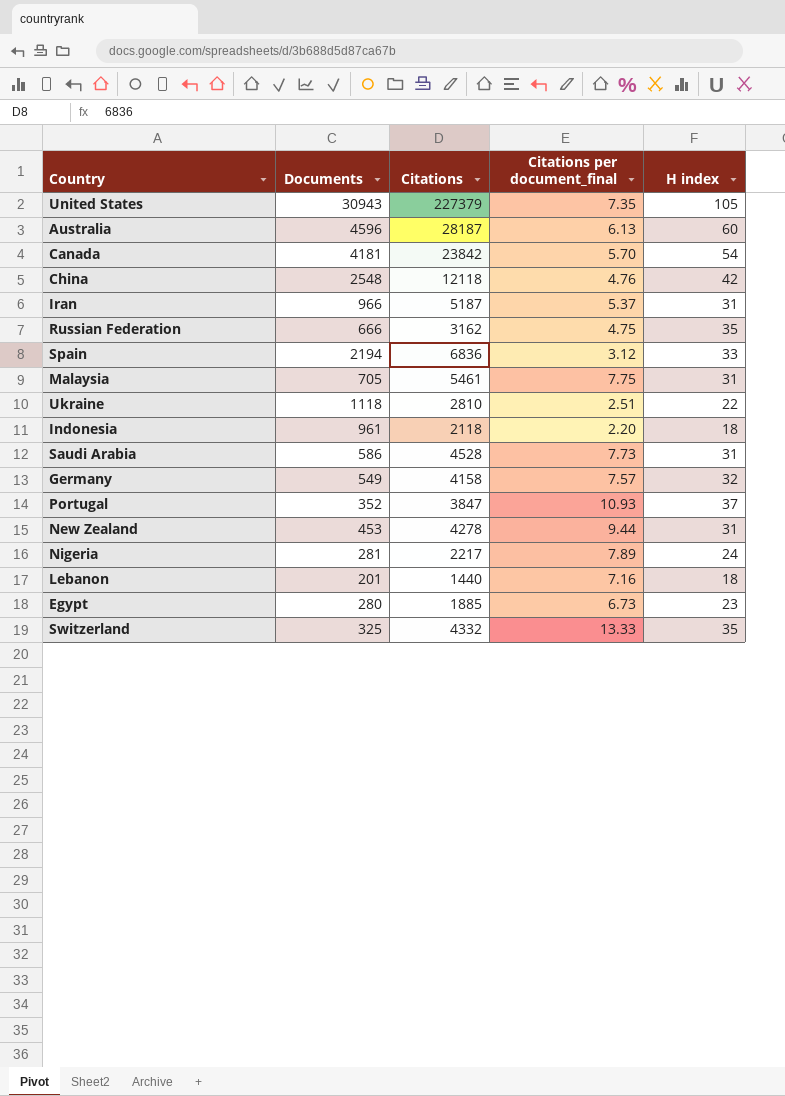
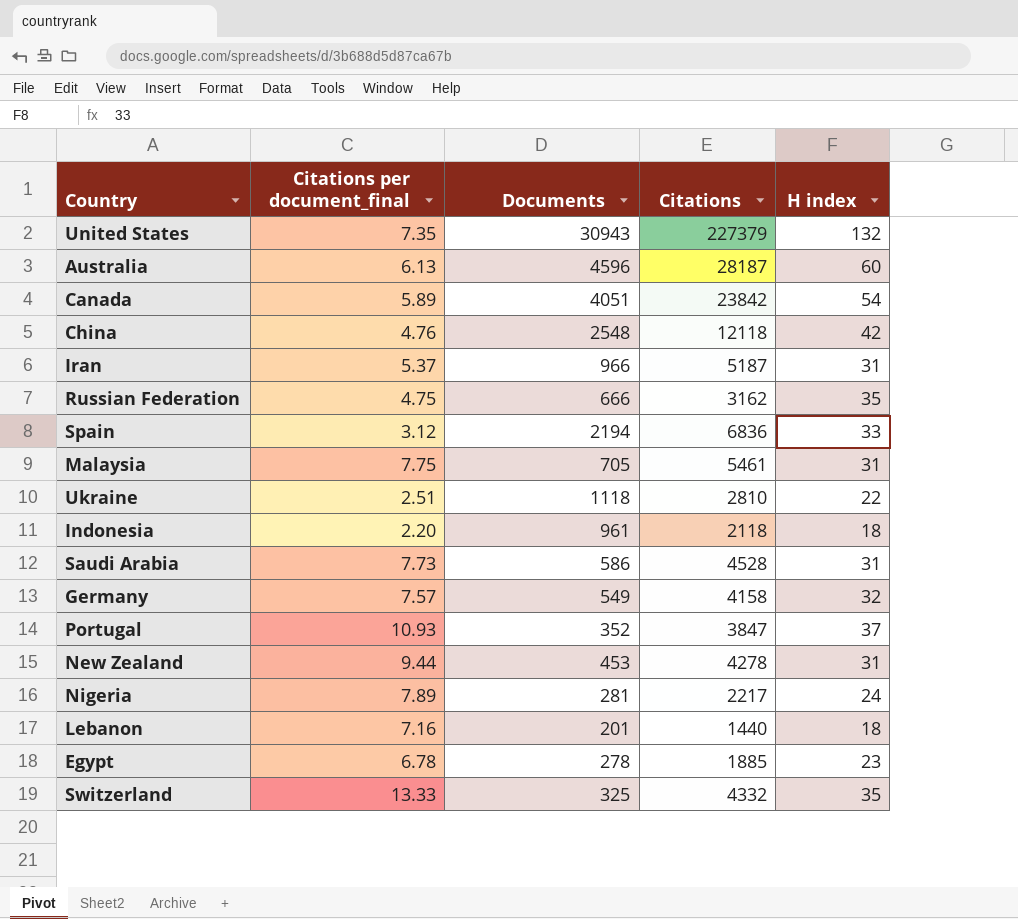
column Citations per document_final | position: 4 -> 2
United States | H index: 105 -> 132
Canada | Citations per document_final: 5.70 -> 5.89
Canada | Documents: 4181 -> 4051
Egypt | Citations per document_final: 6.73 -> 6.78
Egypt | Documents: 280 -> 278

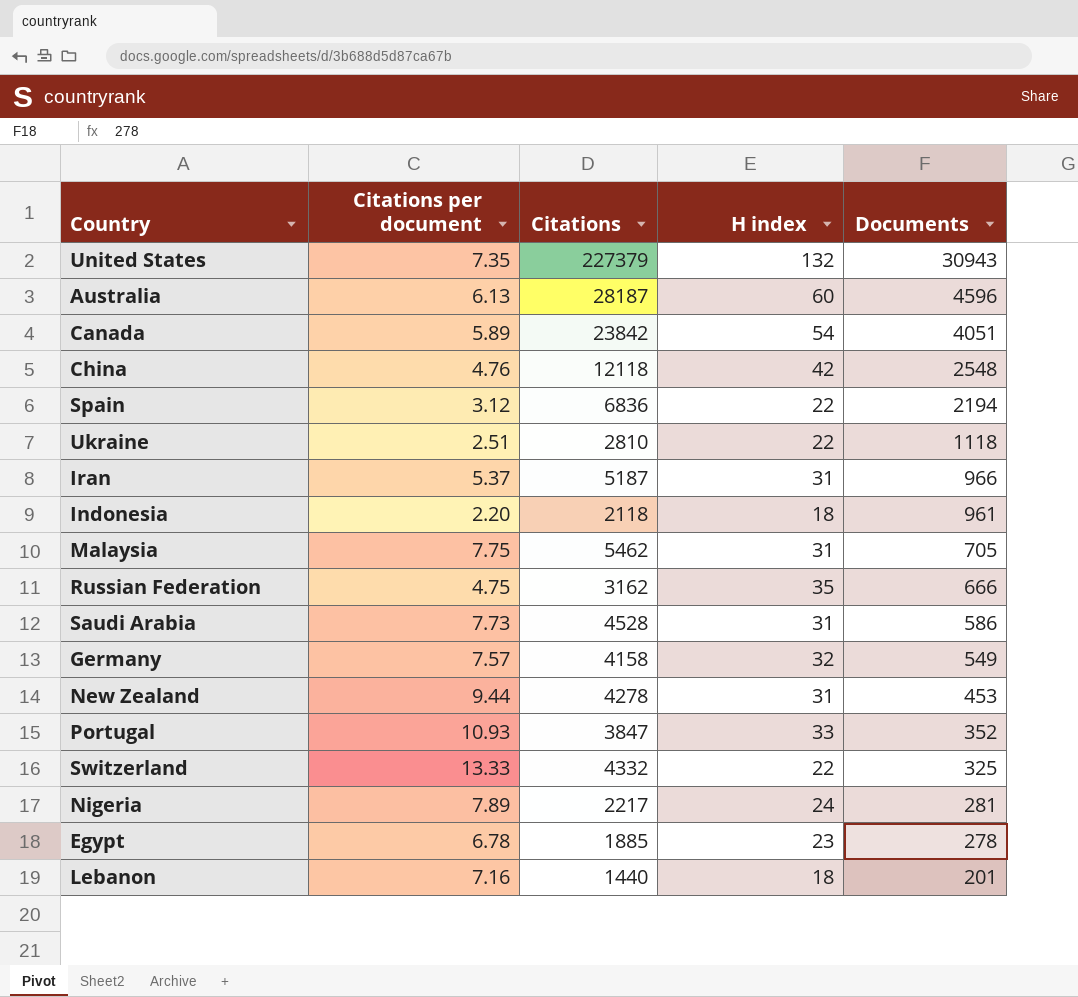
row order: none -> Documents descending
column name: Citations per document_final -> Citations per document
column Documents | position: 3 -> 5
Spain | H index: 33 -> 22
Malaysia | Citations: 5461 -> 5462
Portugal | H index: 37 -> 33
Switzerland | H index: 35 -> 22

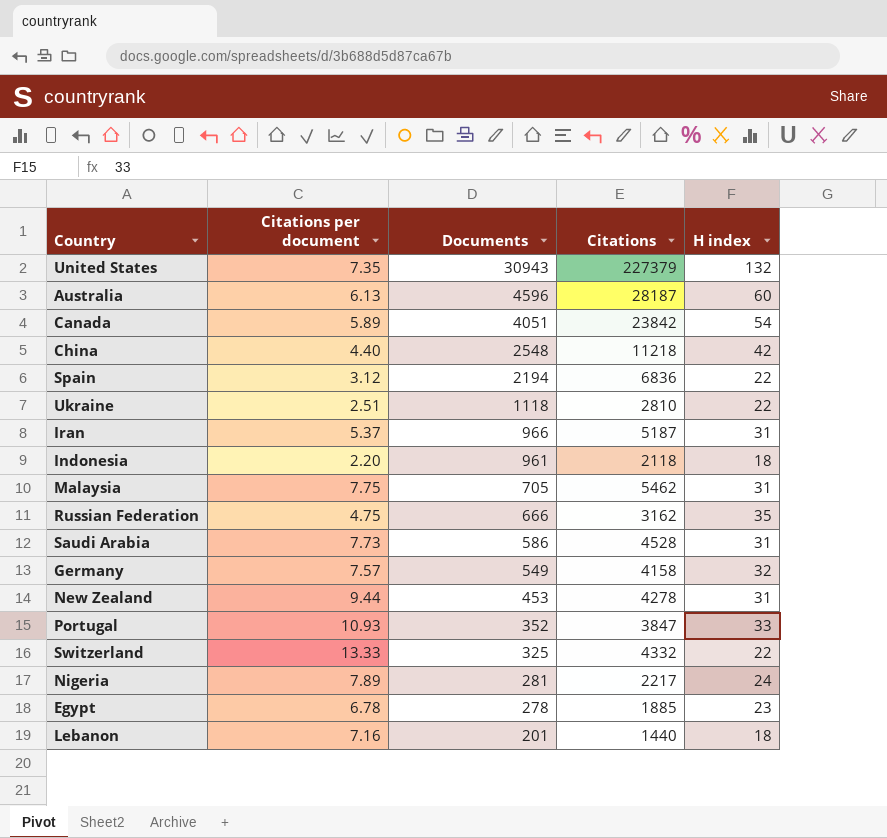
column Documents | position: 5 -> 3
China | Citations per document: 4.76 -> 4.40
China | Citations: 12118 -> 11218

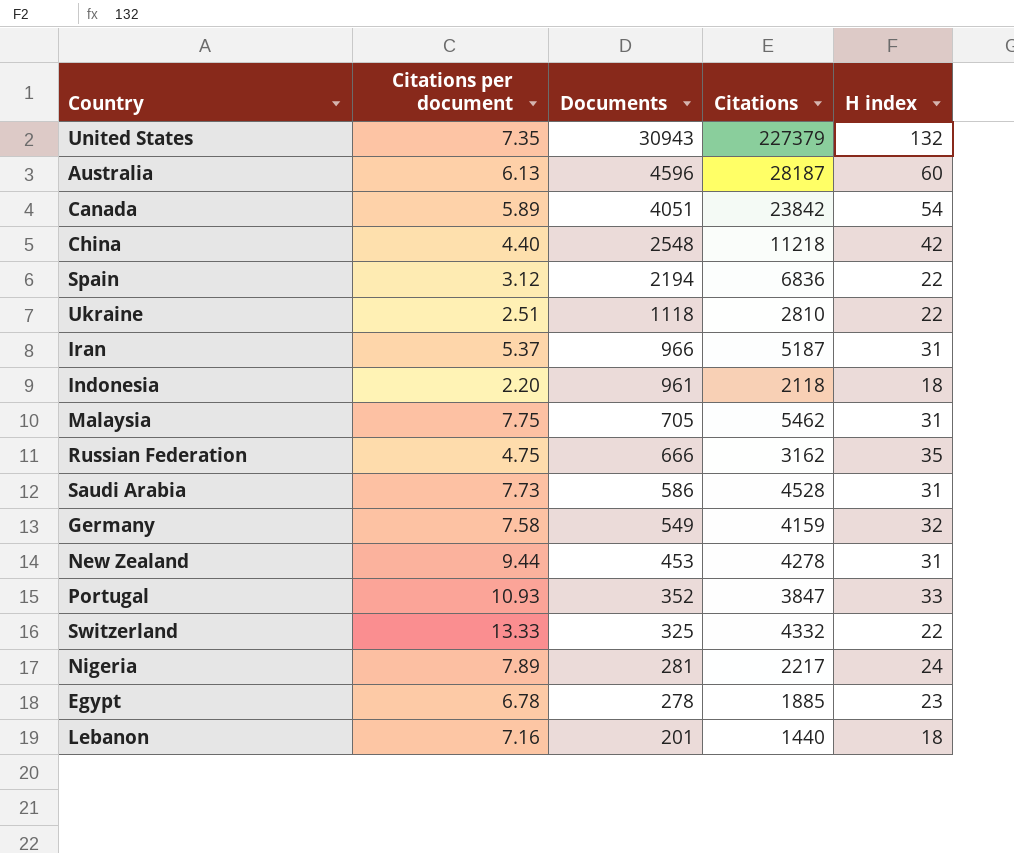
Germany | Citations per document: 7.57 -> 7.58
Germany | Citations: 4158 -> 4159

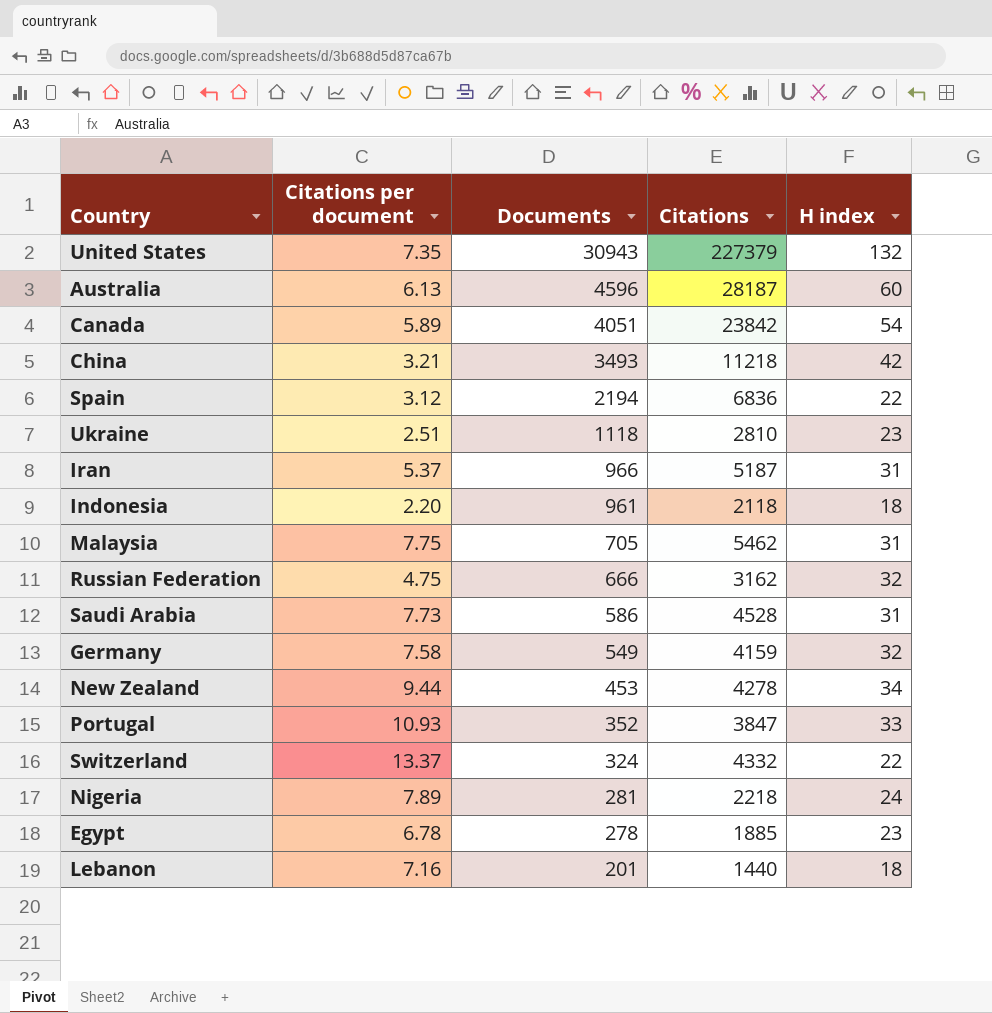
China | Citations per document: 4.40 -> 3.21
China | Documents: 2548 -> 3493
Ukraine | H index: 22 -> 23
Russian Federation | H index: 35 -> 32
New Zealand | H index: 31 -> 34
Switzerland | Citations per document: 13.33 -> 13.37
Switzerland | Documents: 325 -> 324
Nigeria | Citations: 2217 -> 2218

